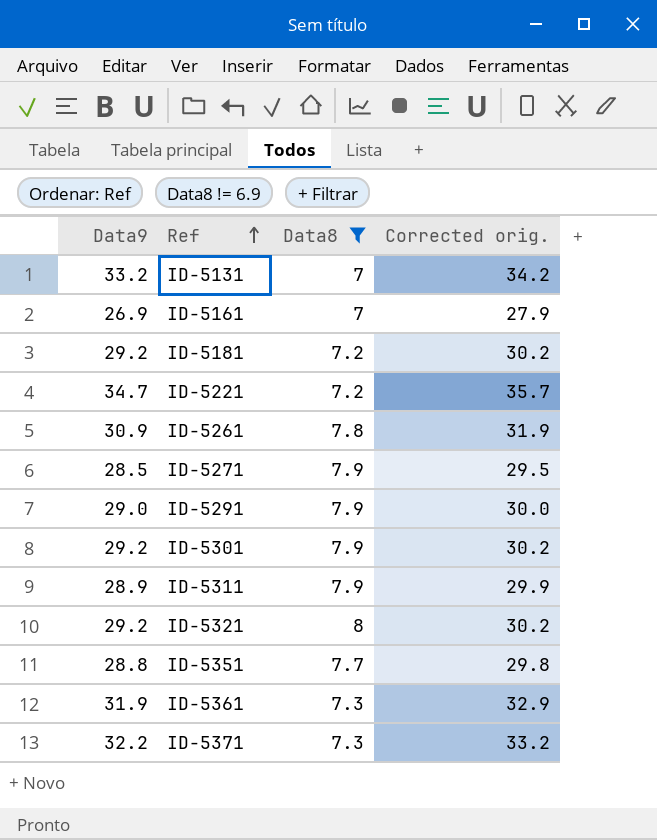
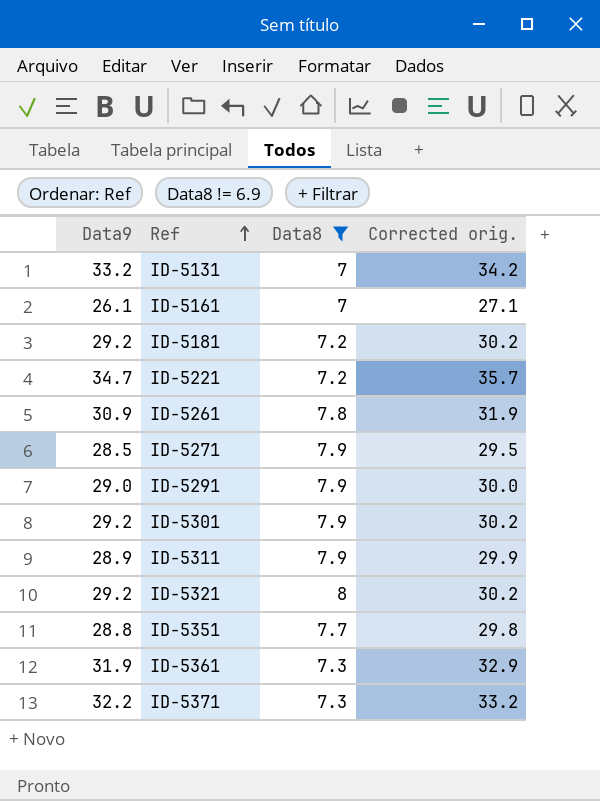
ID-5161 | Data9: 26.9 -> 26.1
ID-5161 | Corrected orig.: 27.9 -> 27.1

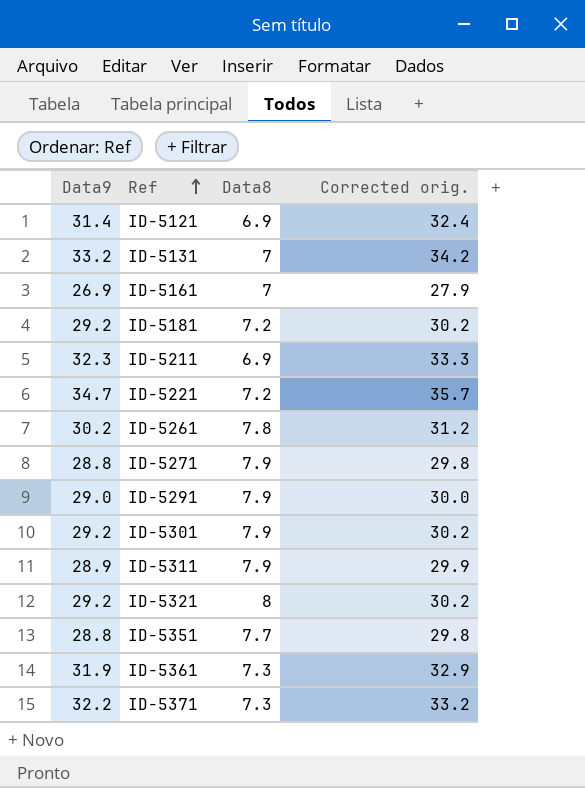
filter: Data8 != 6.9 -> none
ID-5161 | Data9: 26.1 -> 26.9
ID-5161 | Corrected orig.: 27.1 -> 27.9
ID-5261 | Data9: 30.9 -> 30.2
ID-5261 | Corrected orig.: 31.9 -> 31.2
ID-5271 | Data9: 28.5 -> 28.8
ID-5271 | Corrected orig.: 29.5 -> 29.8

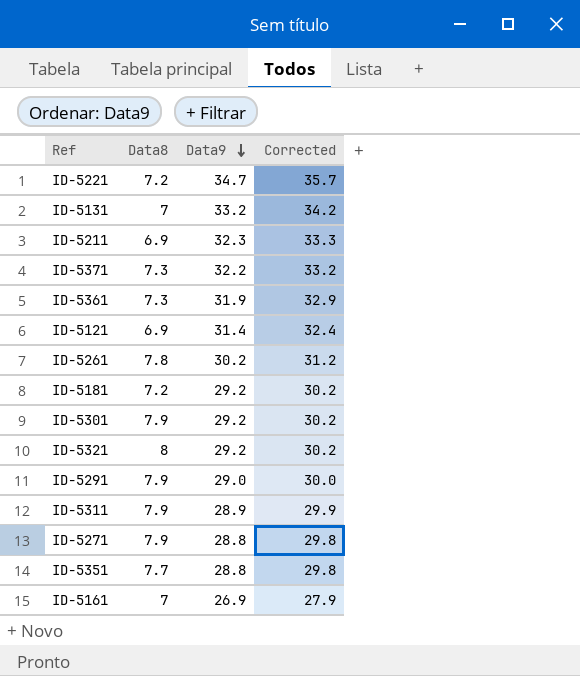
row order: Ref ascending -> Data9 descending
column Data9 | position: 1 -> 3
column name: Corrected orig. -> Corrected

